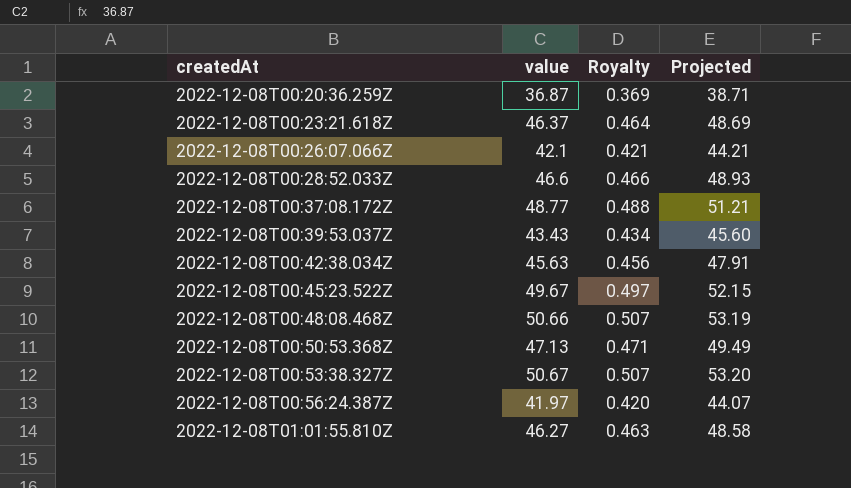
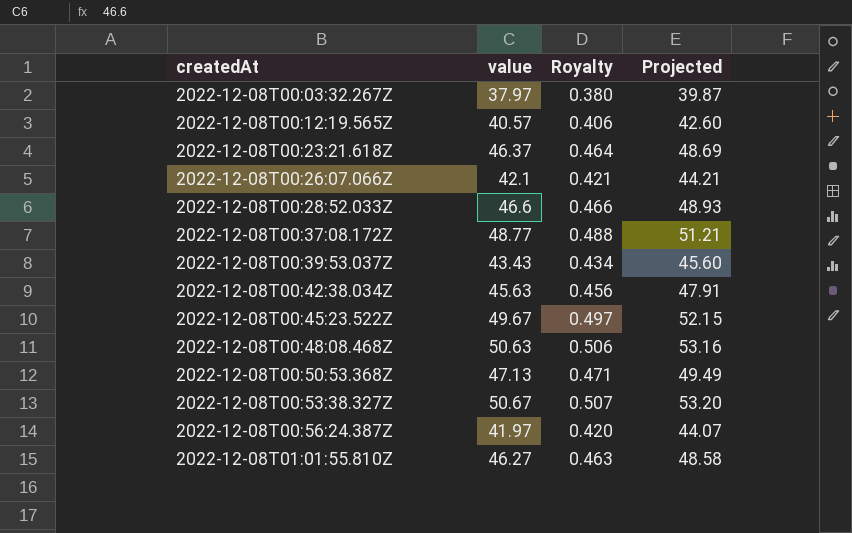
row 2022-12-08T00:20:36.259Z: 36.87 | 0.369 | 38.71 -> none
row 2022-12-08T00:03:32.267Z: none -> 37.97 | 0.380 | 39.87
row 2022-12-08T00:12:19.565Z: none -> 40.57 | 0.406 | 42.60
2022-12-08T00:48:08.468Z | value: 50.66 -> 50.63
2022-12-08T00:48:08.468Z | Royalty: 0.507 -> 0.506
2022-12-08T00:48:08.468Z | Projected: 53.19 -> 53.16

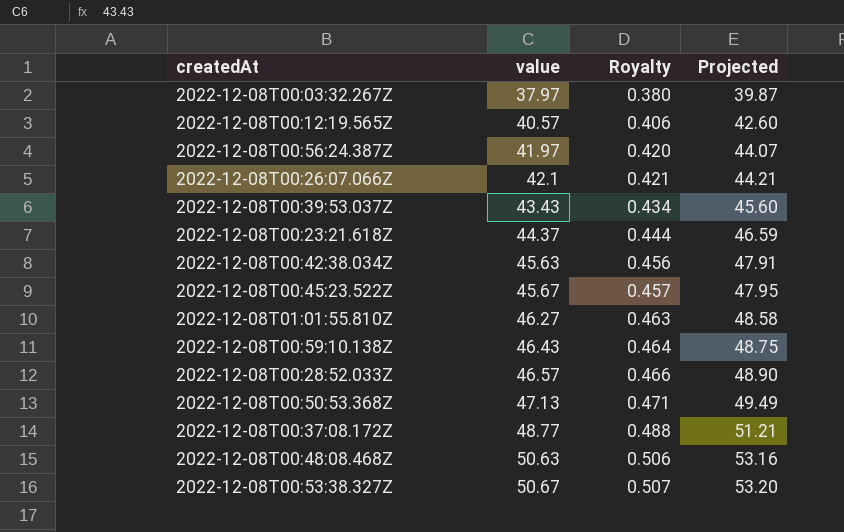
row order: createdAt ascending -> value ascending
2022-12-08T00:23:21.618Z | value: 46.37 -> 44.37
2022-12-08T00:23:21.618Z | Royalty: 0.464 -> 0.444
2022-12-08T00:23:21.618Z | Projected: 48.69 -> 46.59
2022-12-08T00:45:23.522Z | value: 49.67 -> 45.67
2022-12-08T00:45:23.522Z | Royalty: 0.497 -> 0.457
2022-12-08T00:45:23.522Z | Projected: 52.15 -> 47.95
row 2022-12-08T00:59:10.138Z: none -> 46.43 | 0.464 | 48.75
2022-12-08T00:28:52.033Z | value: 46.6 -> 46.57
2022-12-08T00:28:52.033Z | Projected: 48.93 -> 48.90

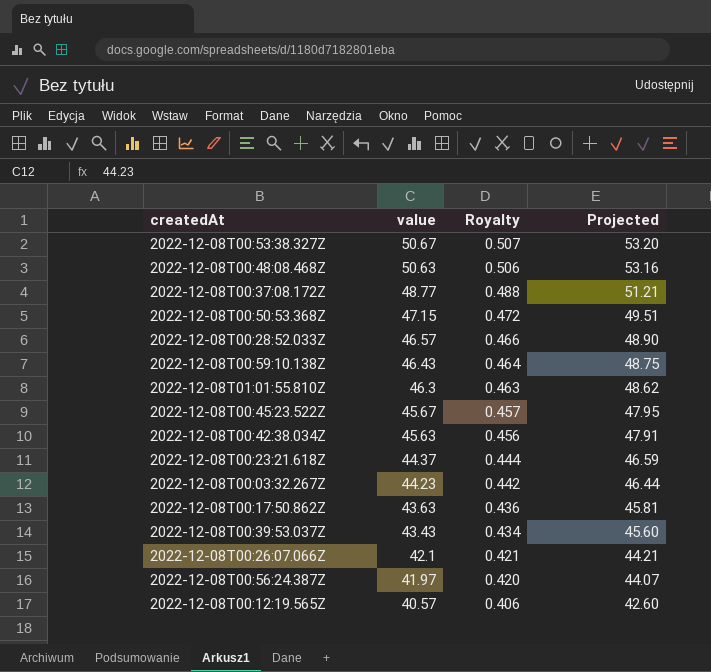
row order: value ascending -> value descending
2022-12-08T00:50:53.368Z | value: 47.13 -> 47.15
2022-12-08T00:50:53.368Z | Royalty: 0.471 -> 0.472
2022-12-08T00:50:53.368Z | Projected: 49.49 -> 49.51
2022-12-08T01:01:55.810Z | value: 46.27 -> 46.3
2022-12-08T01:01:55.810Z | Projected: 48.58 -> 48.62
2022-12-08T00:03:32.267Z | value: 37.97 -> 44.23
2022-12-08T00:03:32.267Z | Royalty: 0.380 -> 0.442
2022-12-08T00:03:32.267Z | Projected: 39.87 -> 46.44
row 2022-12-08T00:17:50.862Z: none -> 43.63 | 0.436 | 45.81

